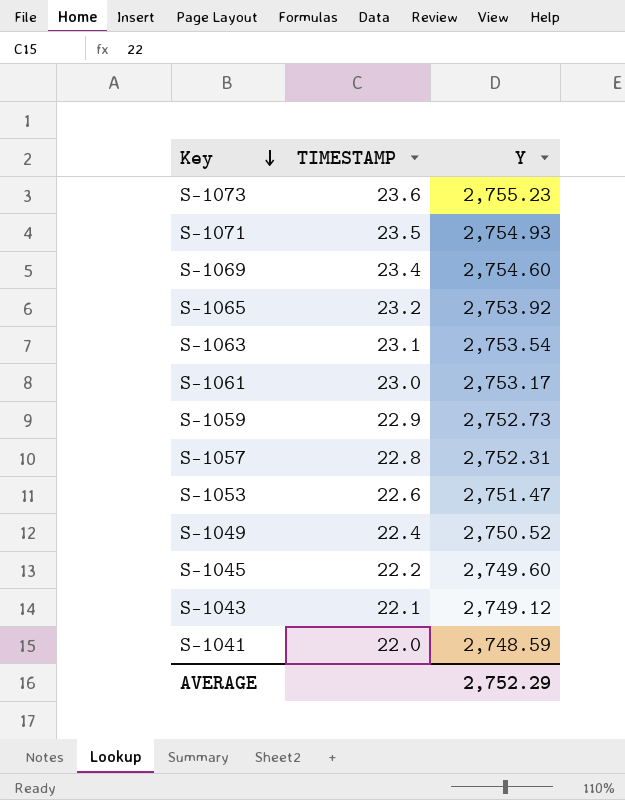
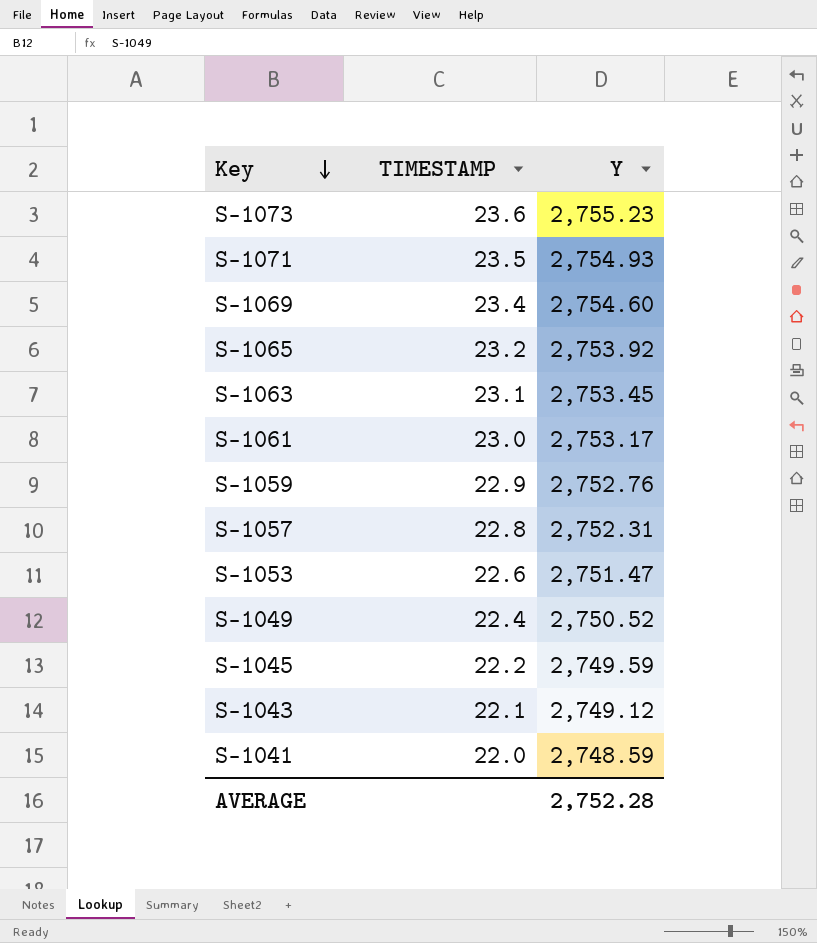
S-1063 | Y: 2,753.54 -> 2,753.45
S-1059 | Y: 2,752.73 -> 2,752.76
S-1045 | Y: 2,749.60 -> 2,749.59
AVERAGE | Y: 2,752.29 -> 2,752.28

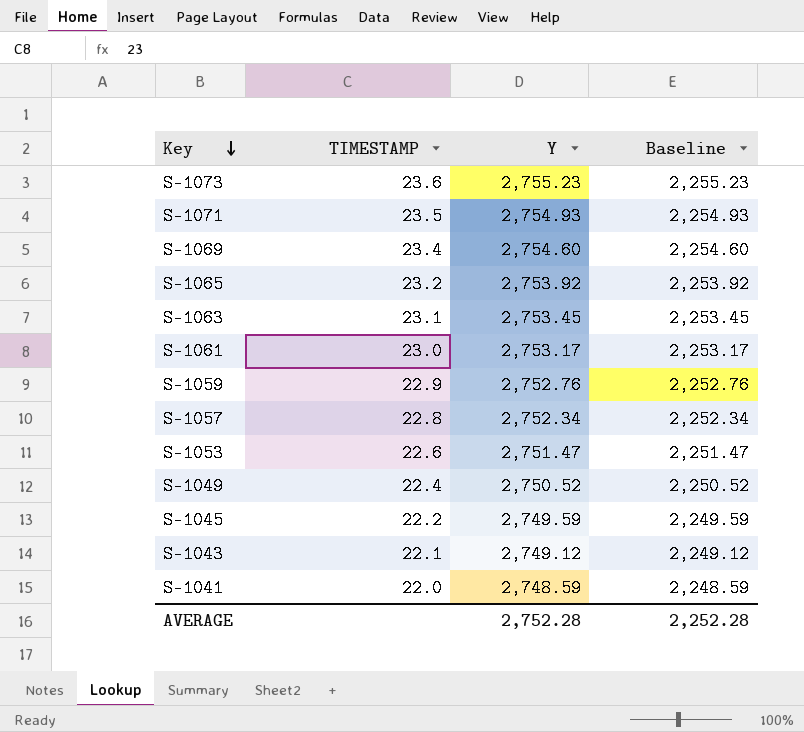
column Baseline | formula: none -> [Y] - 500
S-1057 | Y: 2,752.31 -> 2,752.34

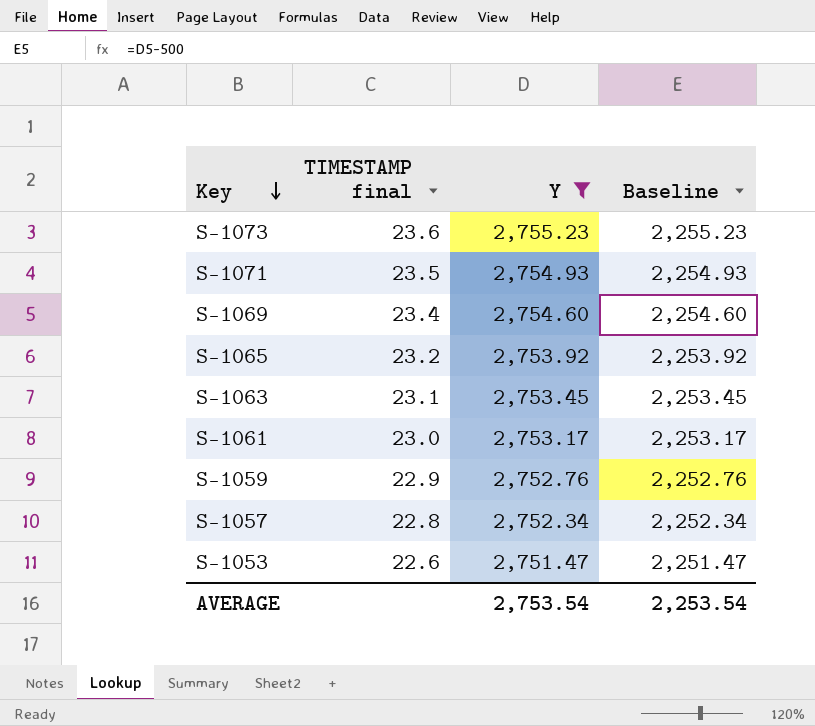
filter: none -> Y >= 2,751.47
column name: TIMESTAMP -> TIMESTAMP final
AVERAGE | Y: 2,752.28 -> 2,753.54
AVERAGE | Baseline: 2,252.28 -> 2,253.54

